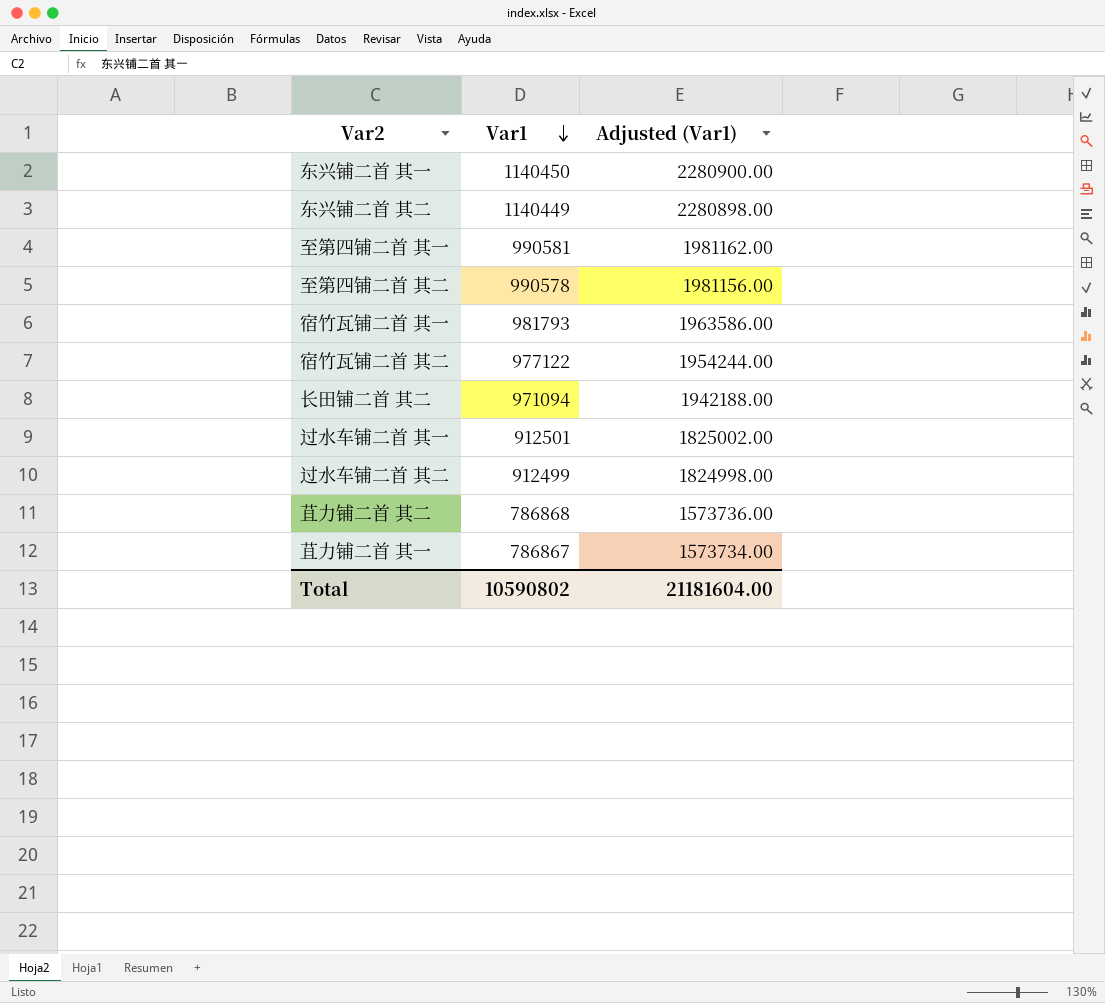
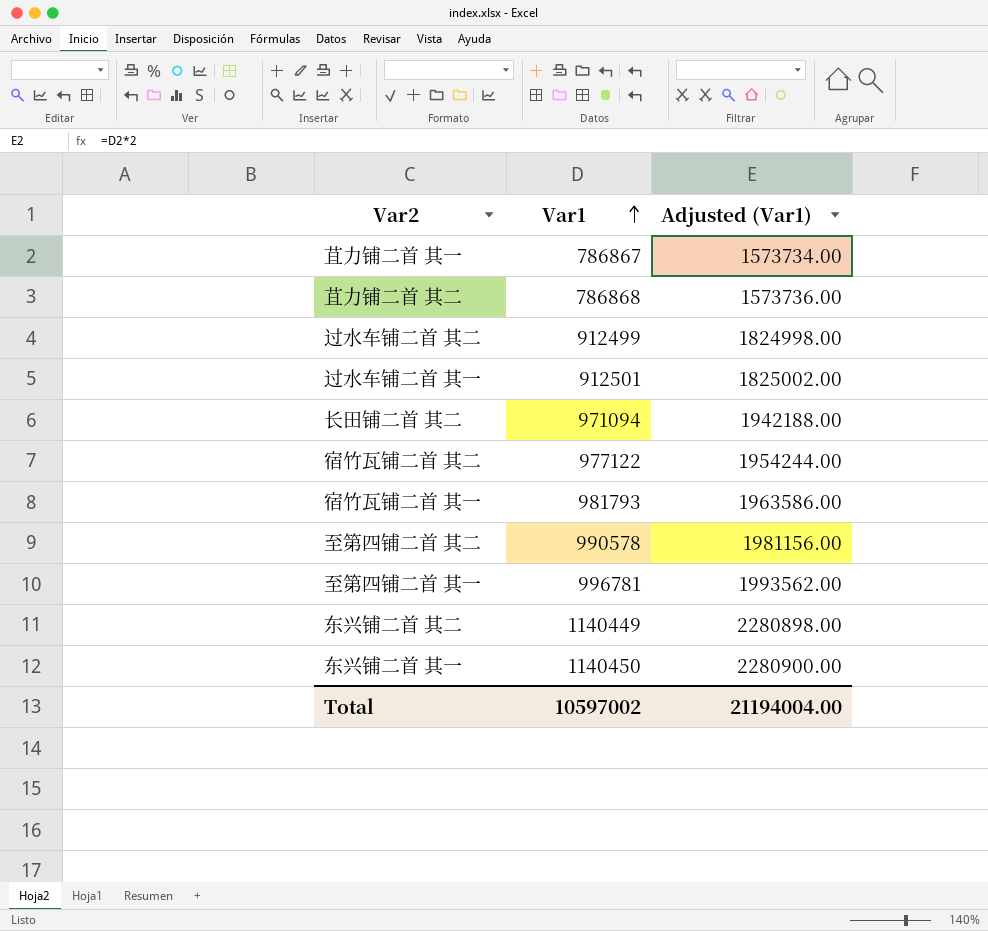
row order: Var1 descending -> Var1 ascending
至第四铺二首 其一 | Var1: 990581 -> 996781
至第四铺二首 其一 | Adjusted (Var1): 1981162.00 -> 1993562.00
Total | Var1: 10590802 -> 10597002
Total | Adjusted (Var1): 21181604.00 -> 21194004.00

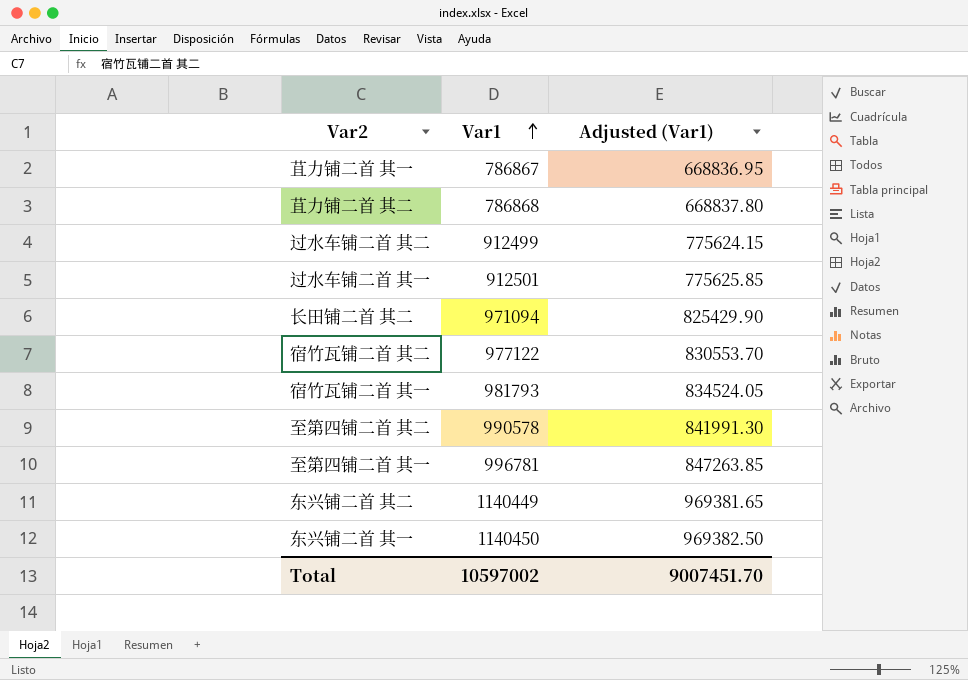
column Adjusted (Var1) | formula: [Var1] * 2 -> [Var1] * 0.85
Total | Adjusted (Var1): 21194004.00 -> 9007451.70

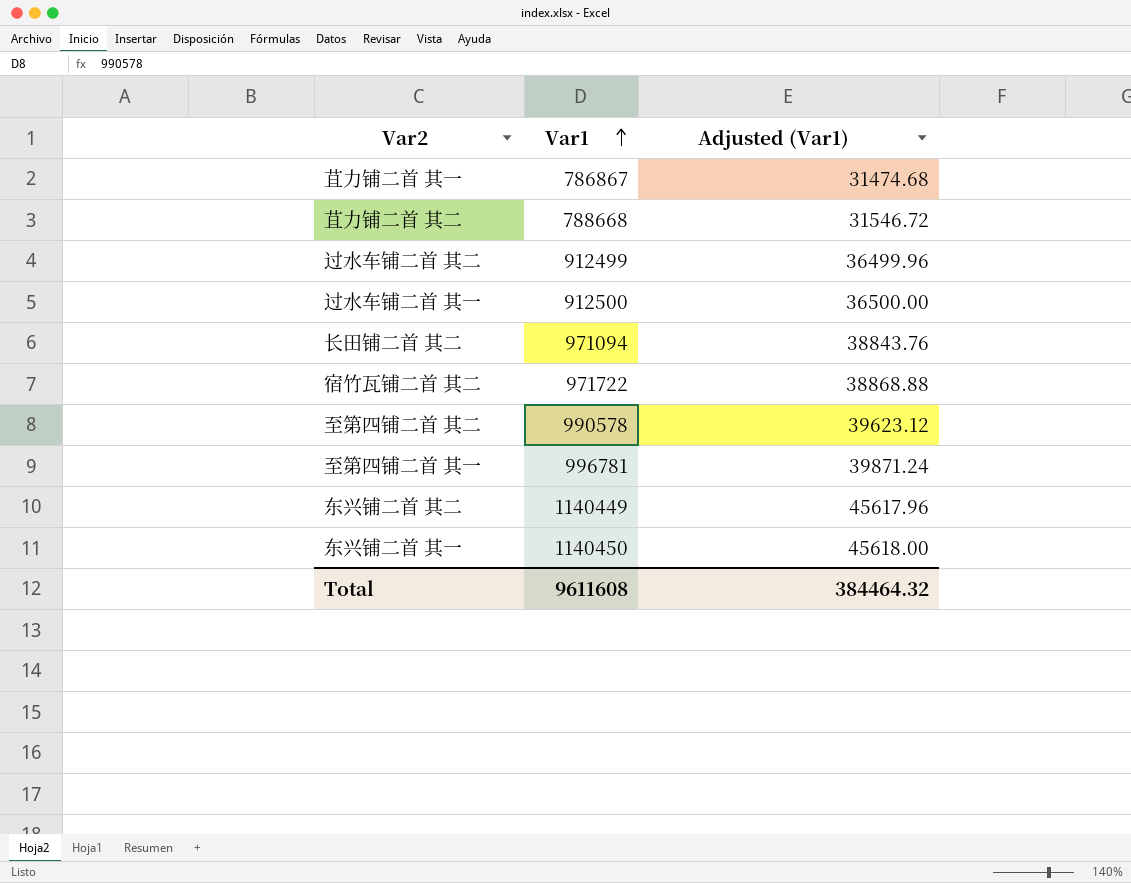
column Adjusted (Var1) | formula: [Var1] * 0.85 -> [Var1] * 0.04
row 宿竹瓦铺二首 其一: 981793 | 834524.05 -> none
苴力铺二首 其二 | Var1: 786868 -> 788668
过水车铺二首 其一 | Var1: 912501 -> 912500
宿竹瓦铺二首 其二 | Var1: 977122 -> 971722
Total | Var1: 10597002 -> 9611608
Total | Adjusted (Var1): 9007451.70 -> 384464.32

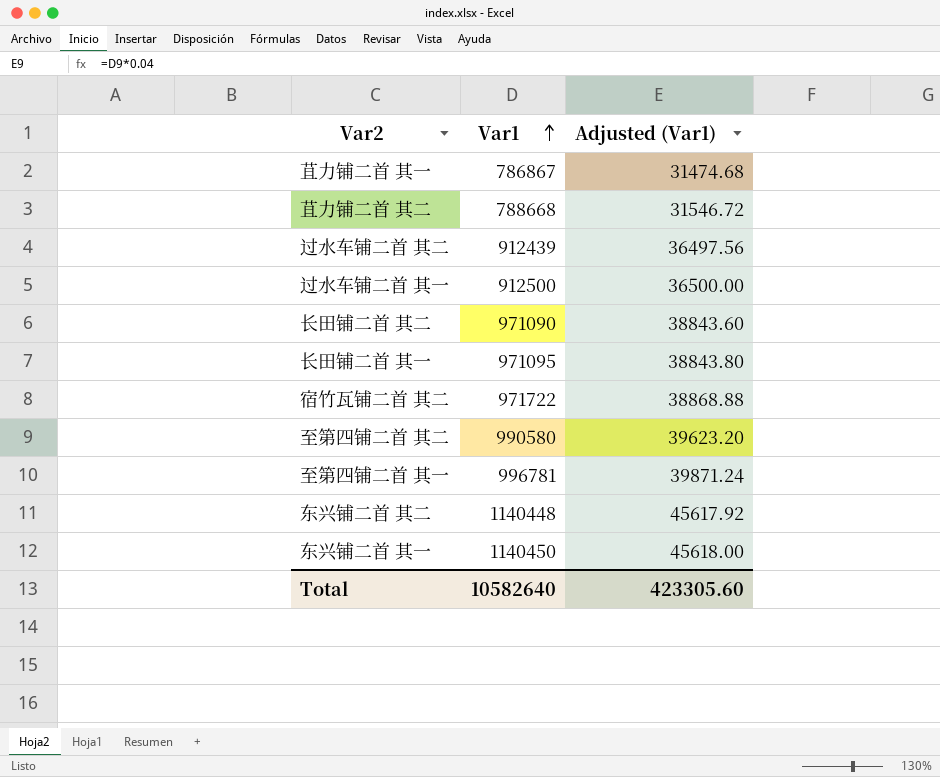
过水车铺二首 其二 | Var1: 912499 -> 912439
过水车铺二首 其二 | Adjusted (Var1): 36499.96 -> 36497.56
长田铺二首 其二 | Var1: 971094 -> 971090
长田铺二首 其二 | Adjusted (Var1): 38843.76 -> 38843.60
row 长田铺二首 其一: none -> 971095 | 38843.80
至第四铺二首 其二 | Var1: 990578 -> 990580
至第四铺二首 其二 | Adjusted (Var1): 39623.12 -> 39623.20
东兴铺二首 其二 | Var1: 1140449 -> 1140448
东兴铺二首 其二 | Adjusted (Var1): 45617.96 -> 45617.92
Total | Var1: 9611608 -> 10582640
Total | Adjusted (Var1): 384464.32 -> 423305.60

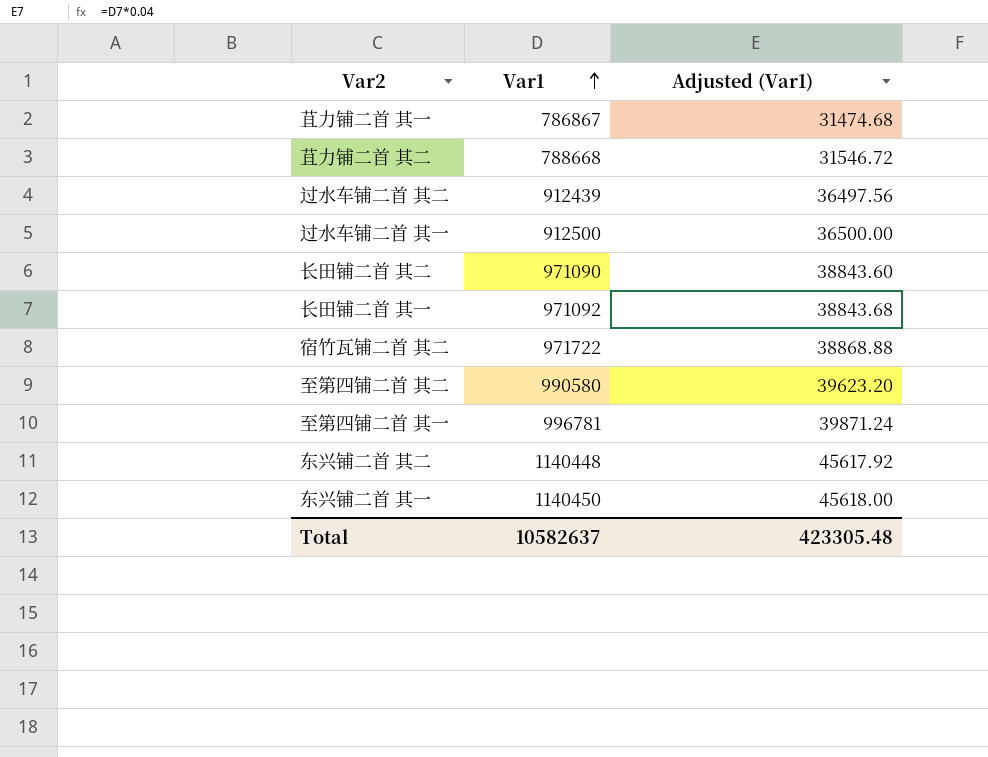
长田铺二首 其一 | Var1: 971095 -> 971092
长田铺二首 其一 | Adjusted (Var1): 38843.80 -> 38843.68
Total | Var1: 10582640 -> 10582637
Total | Adjusted (Var1): 423305.60 -> 423305.48

